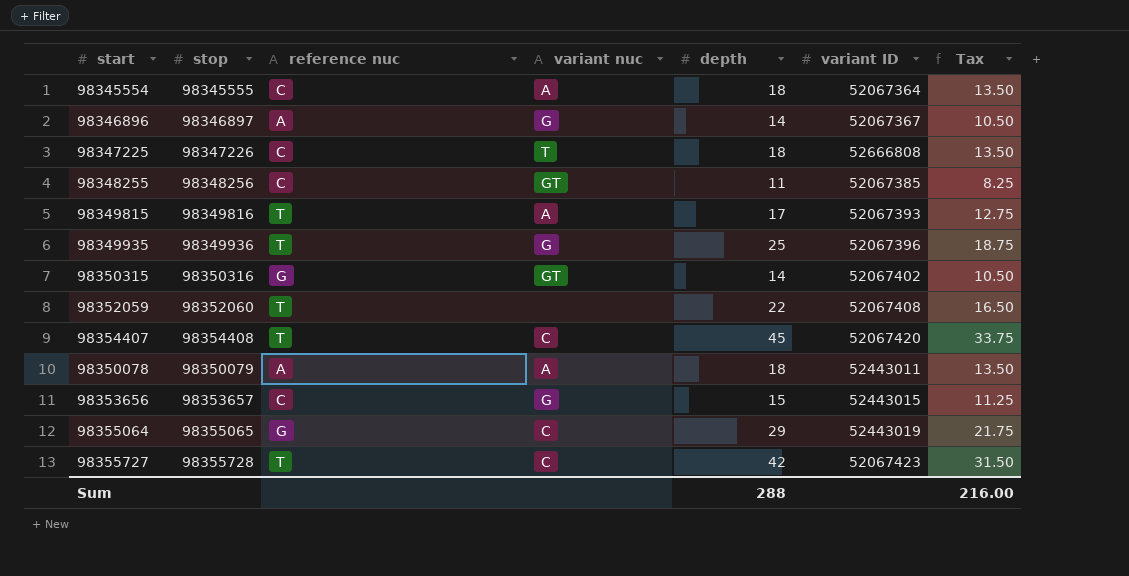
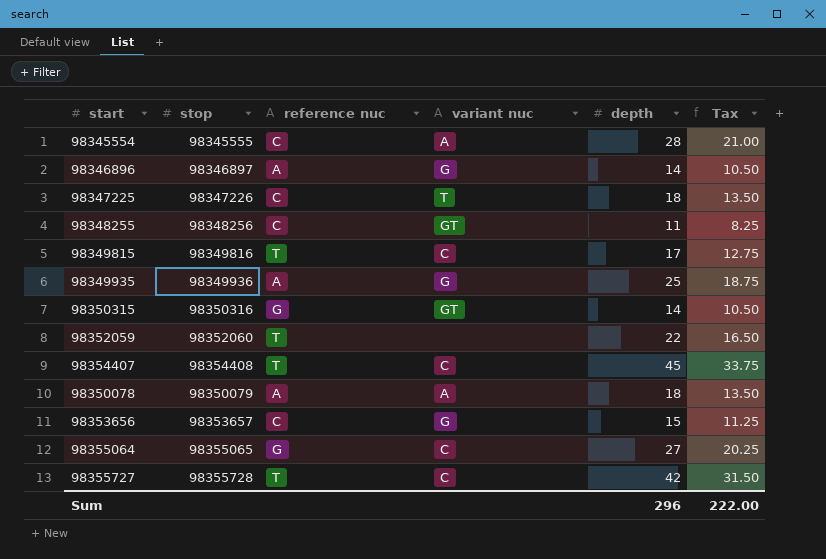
column variant ID | position: 6 -> none
98345554 | depth: 18 -> 28
98345554 | Tax: 13.50 -> 21.00
98349815 | variant nuc: A -> C
98349935 | reference nuc: T -> A
98355064 | depth: 29 -> 27
98355064 | Tax: 21.75 -> 20.25
Sum | depth: 288 -> 296
Sum | Tax: 216.00 -> 222.00

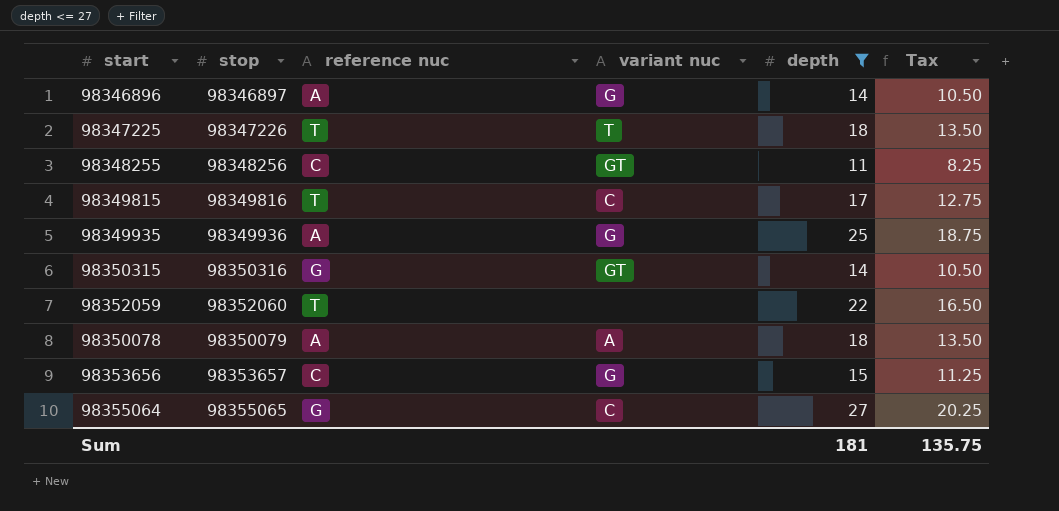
filter: none -> depth <= 27
98347225 | reference nuc: C -> T
Sum | depth: 296 -> 181
Sum | Tax: 222.00 -> 135.75

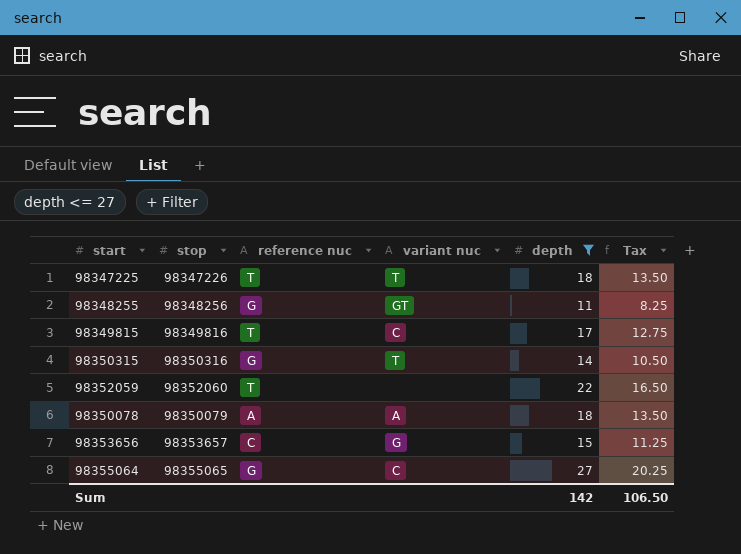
row 98346896: 98346897 | A | G | 14 | 10.50 -> none
row 98349935: 98349936 | A | G | 25 | 18.75 -> none
98348255 | reference nuc: C -> G
98350315 | variant nuc: GT -> T
Sum | depth: 181 -> 142
Sum | Tax: 135.75 -> 106.50

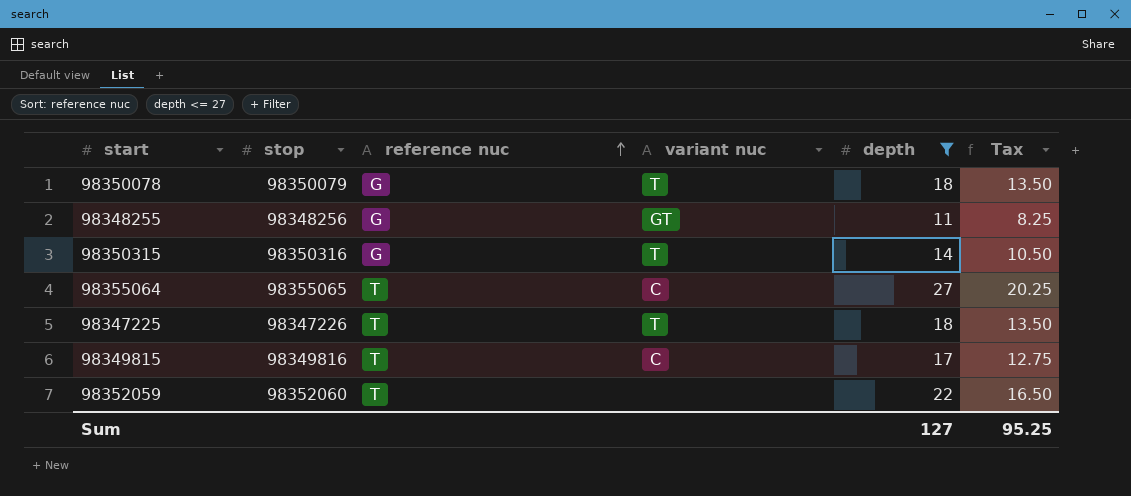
row order: none -> reference nuc ascending
row 98353656: 98353657 | C | G | 15 | 11.25 -> none
98350078 | reference nuc: A -> G
98350078 | variant nuc: A -> T
98355064 | reference nuc: G -> T
Sum | depth: 142 -> 127
Sum | Tax: 106.50 -> 95.25

